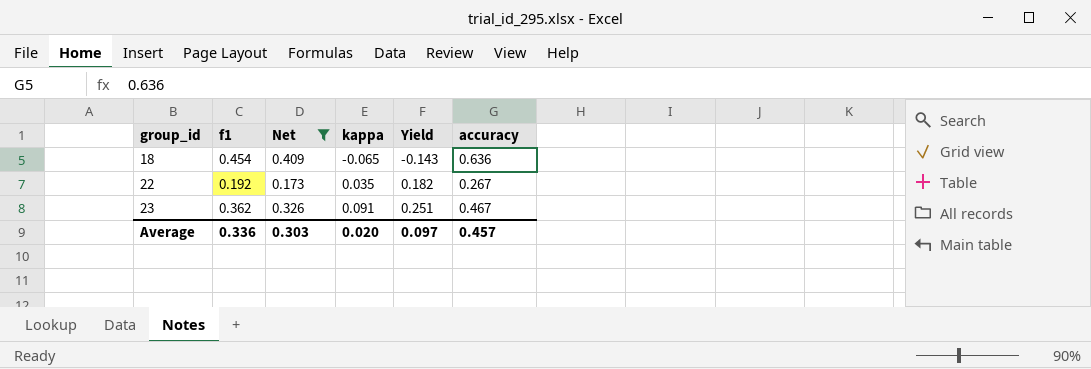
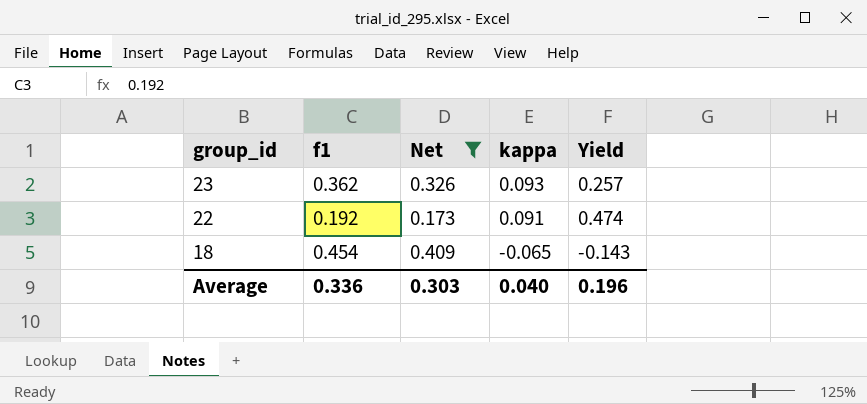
row order: group_id ascending -> group_id descending
column accuracy | position: 6 -> none
23 | kappa: 0.091 -> 0.093
23 | Yield: 0.251 -> 0.257
22 | kappa: 0.035 -> 0.091
22 | Yield: 0.182 -> 0.474
Average | kappa: 0.020 -> 0.040
Average | Yield: 0.097 -> 0.196

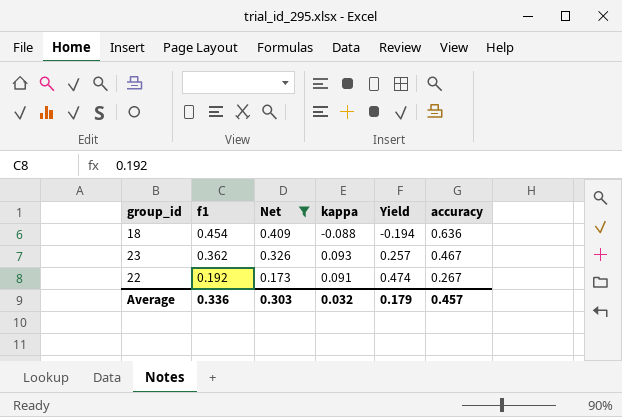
row order: group_id descending -> f1 descending
column accuracy | position: none -> 6
18 | kappa: -0.065 -> -0.088
18 | Yield: -0.143 -> -0.194
Average | kappa: 0.040 -> 0.032
Average | Yield: 0.196 -> 0.179

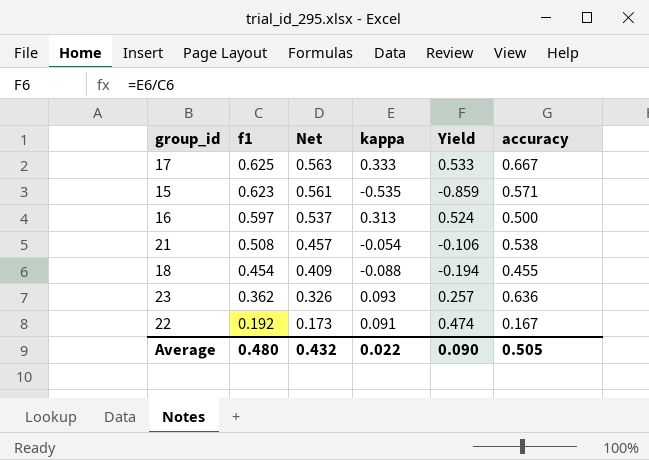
filter: Net <= 0.409 -> none
18 | accuracy: 0.636 -> 0.455
23 | accuracy: 0.467 -> 0.636
22 | accuracy: 0.267 -> 0.167
Average | f1: 0.336 -> 0.480
Average | Net: 0.303 -> 0.432
Average | kappa: 0.032 -> 0.022
Average | Yield: 0.179 -> 0.090
Average | accuracy: 0.457 -> 0.505

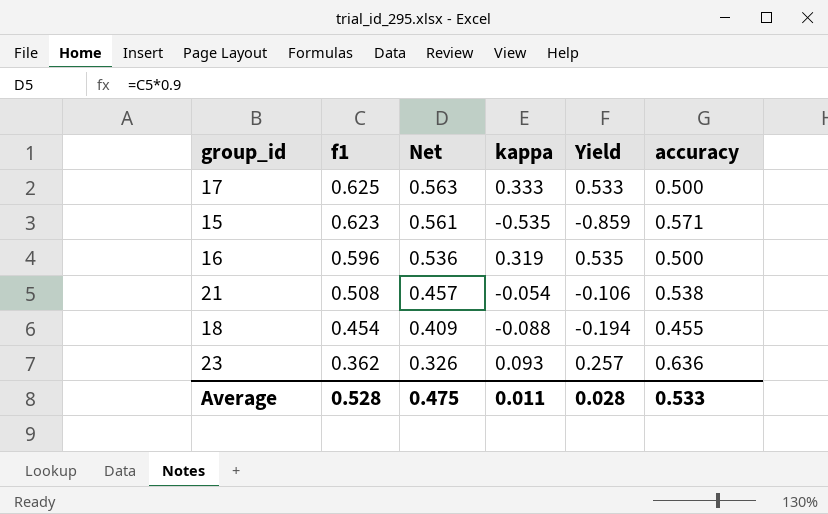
row 22: 0.192 | 0.173 | 0.091 | 0.474 | 0.167 -> none
17 | accuracy: 0.667 -> 0.500
16 | f1: 0.597 -> 0.596
16 | Net: 0.537 -> 0.536
16 | kappa: 0.313 -> 0.319
16 | Yield: 0.524 -> 0.535
Average | f1: 0.480 -> 0.528
Average | Net: 0.432 -> 0.475
Average | kappa: 0.022 -> 0.011
Average | Yield: 0.090 -> 0.028
Average | accuracy: 0.505 -> 0.533

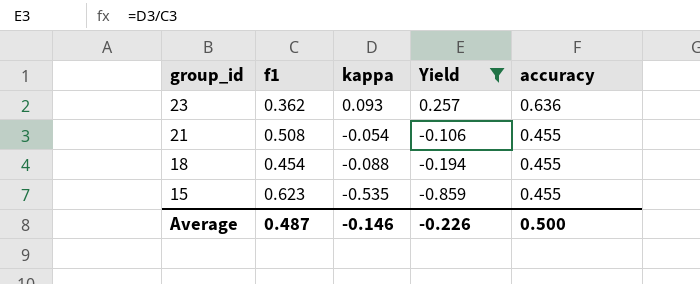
filter: none -> Yield <= 0.257
row order: f1 descending -> group_id descending
column Net | formula: [f1] * 0.9 -> none
21 | accuracy: 0.538 -> 0.455
15 | accuracy: 0.571 -> 0.455
Average | f1: 0.528 -> 0.487
Average | kappa: 0.011 -> -0.146
Average | Yield: 0.028 -> -0.226
Average | accuracy: 0.533 -> 0.500

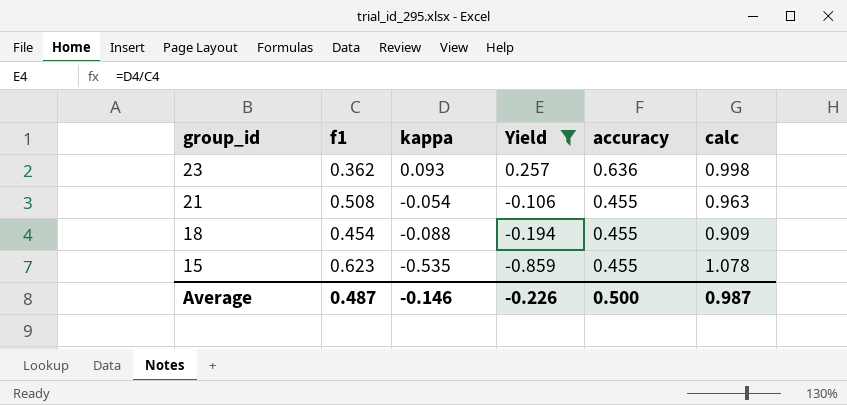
column calc | formula: none -> [f1] + [accuracy]

